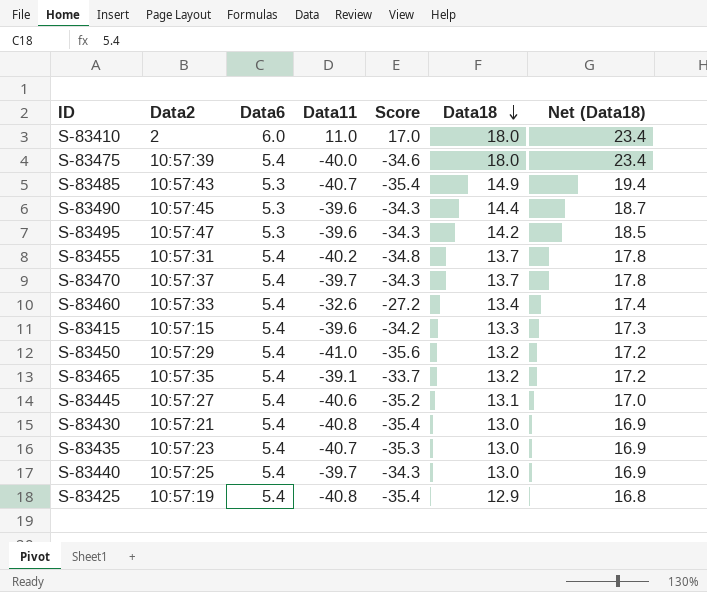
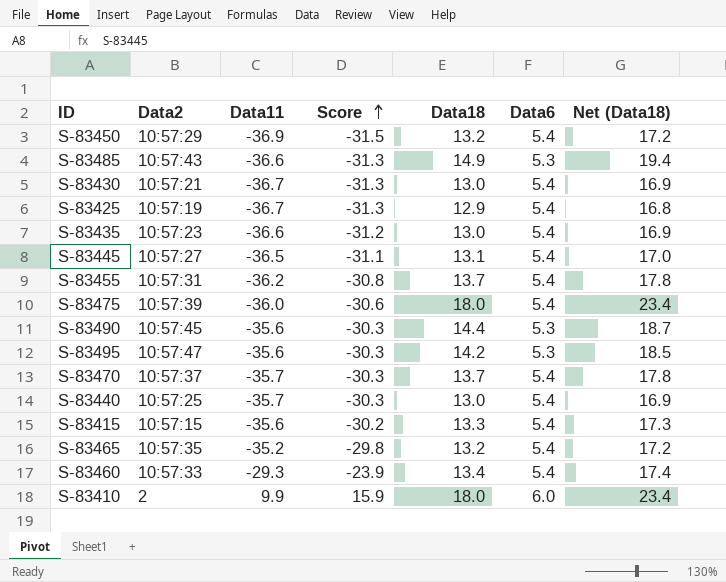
row order: Data18 descending -> Score ascending
column Data6 | position: 3 -> 6
S-83450 | Data11: -41.0 -> -36.9
S-83450 | Score: -35.6 -> -31.5
S-83485 | Data11: -40.7 -> -36.6
S-83485 | Score: -35.4 -> -31.3
S-83430 | Data11: -40.8 -> -36.7
S-83430 | Score: -35.4 -> -31.3
S-83425 | Data11: -40.8 -> -36.7
S-83425 | Score: -35.4 -> -31.3
S-83435 | Data11: -40.7 -> -36.6
S-83435 | Score: -35.3 -> -31.2
S-83445 | Data11: -40.6 -> -36.5
S-83445 | Score: -35.2 -> -31.1
S-83455 | Data11: -40.2 -> -36.2
S-83455 | Score: -34.8 -> -30.8
S-83475 | Data11: -40.0 -> -36.0
S-83475 | Score: -34.6 -> -30.6
S-83490 | Data11: -39.6 -> -35.6
S-83490 | Score: -34.3 -> -30.3
S-83495 | Data11: -39.6 -> -35.6
S-83495 | Score: -34.3 -> -30.3
S-83470 | Data11: -39.7 -> -35.7
S-83470 | Score: -34.3 -> -30.3
S-83440 | Data11: -39.7 -> -35.7
S-83440 | Score: -34.3 -> -30.3
S-83415 | Data11: -39.6 -> -35.6
S-83415 | Score: -34.2 -> -30.2
S-83465 | Data11: -39.1 -> -35.2
S-83465 | Score: -33.7 -> -29.8
S-83460 | Data11: -32.6 -> -29.3
S-83460 | Score: -27.2 -> -23.9
S-83410 | Data11: 11.0 -> 9.9
S-83410 | Score: 17.0 -> 15.9

